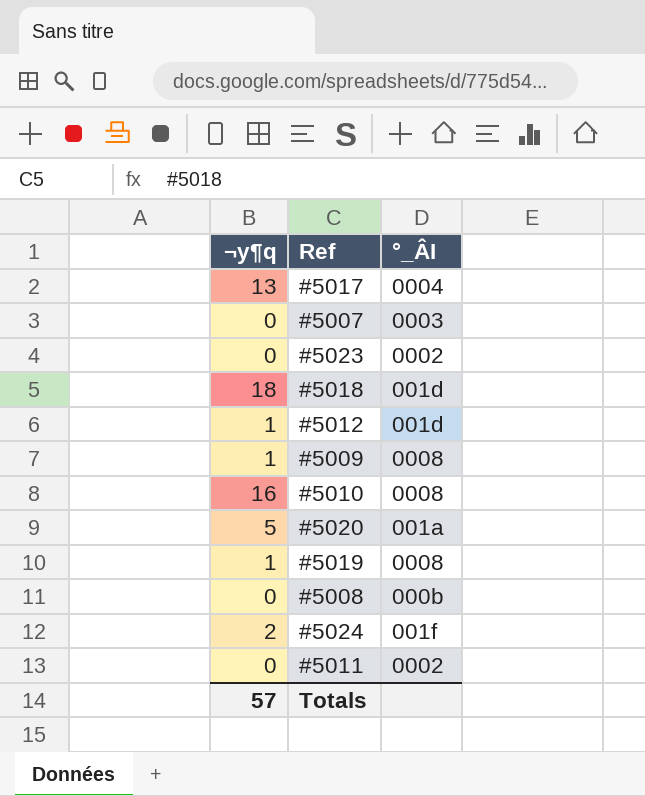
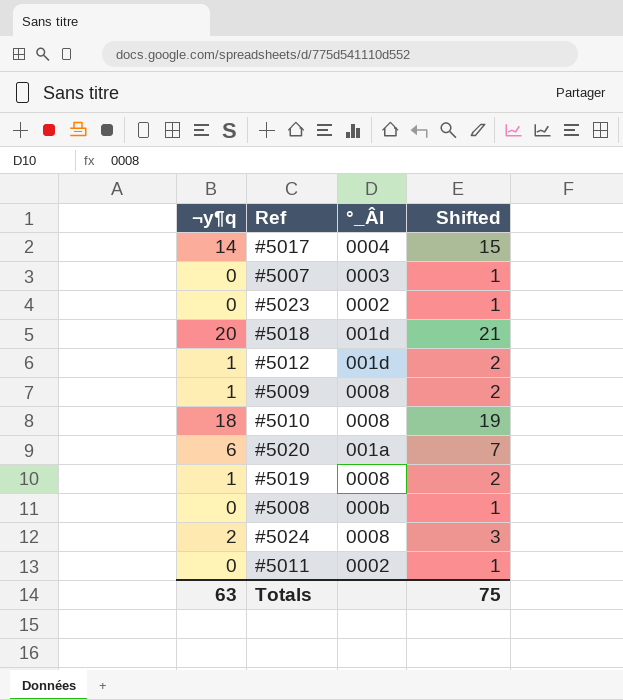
column Shifted | formula: none -> [¬y¶q] + 1
#5017 | ¬y¶q: 13 -> 14
#5018 | ¬y¶q: 18 -> 20
#5010 | ¬y¶q: 16 -> 18
#5020 | ¬y¶q: 5 -> 6
#5024 | °_ÂI: 001f -> 0008
Totals | ¬y¶q: 57 -> 63

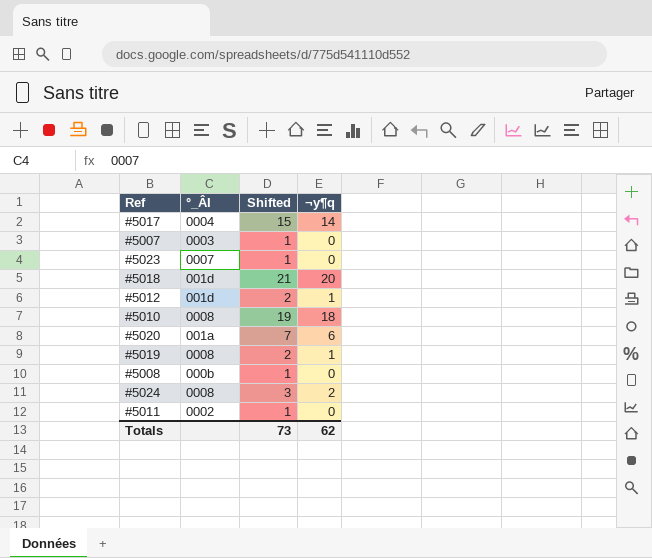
column ¬y¶q | position: 1 -> 4
row #5009: 1 | 0008 | 2 -> none
#5023 | °_ÂI: 0002 -> 0007
Totals | Shifted: 75 -> 73
Totals | ¬y¶q: 63 -> 62

